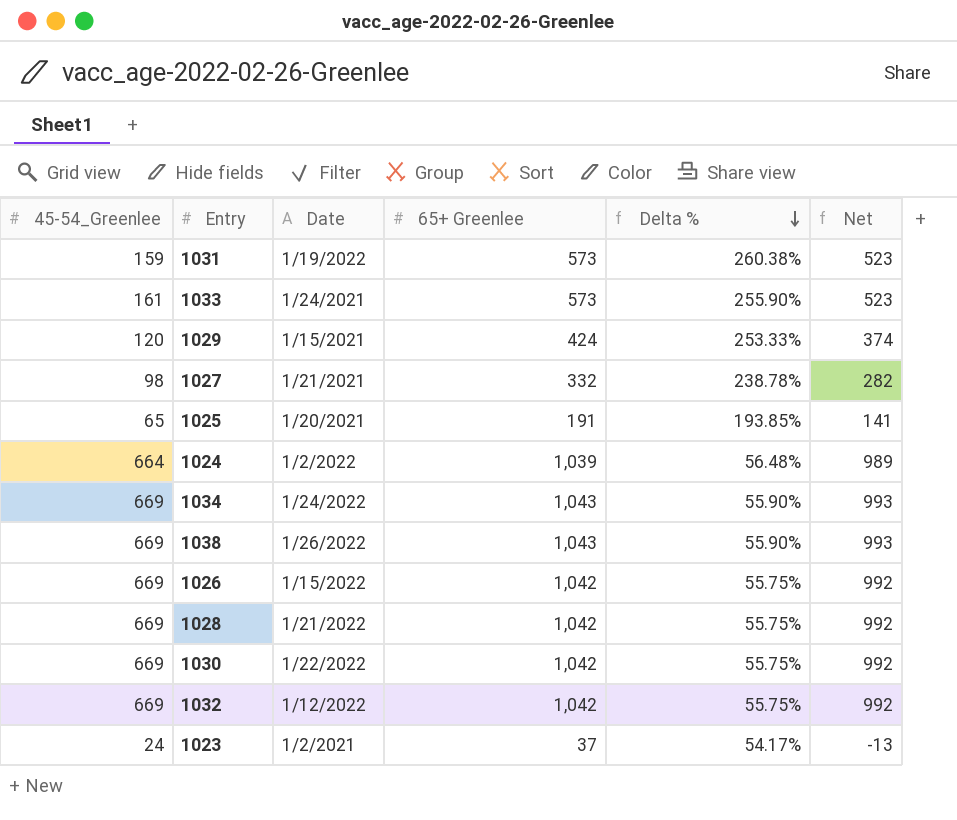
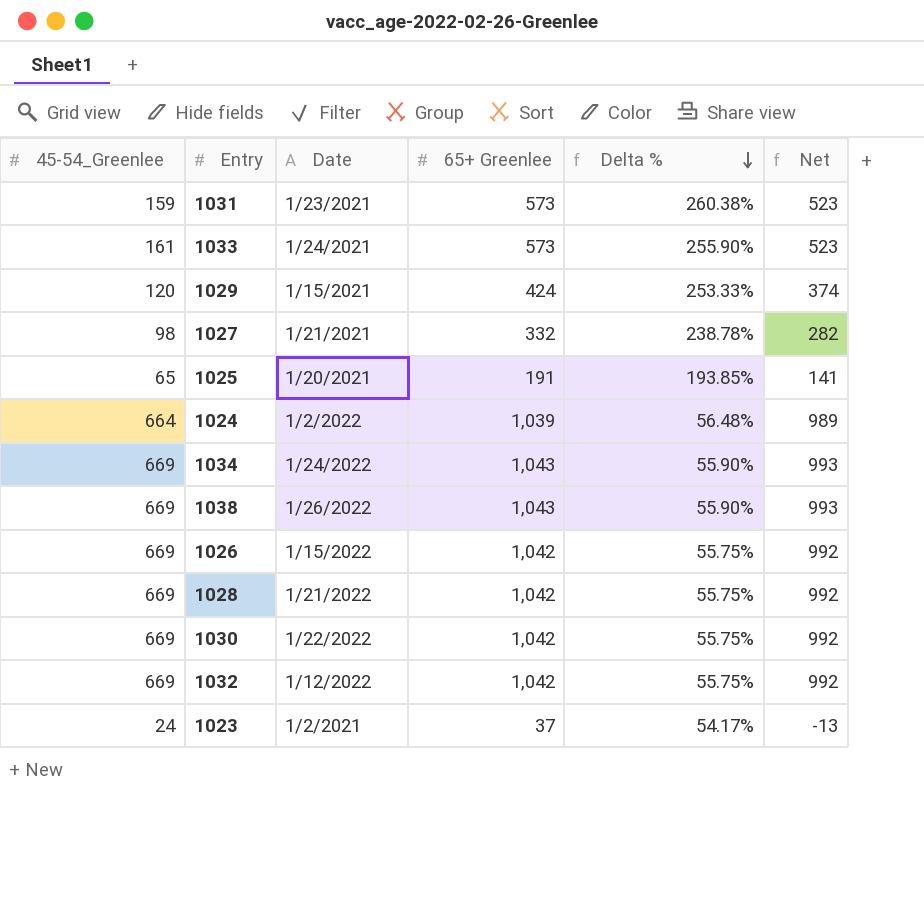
1031 | Date: 1/19/2022 -> 1/23/2021

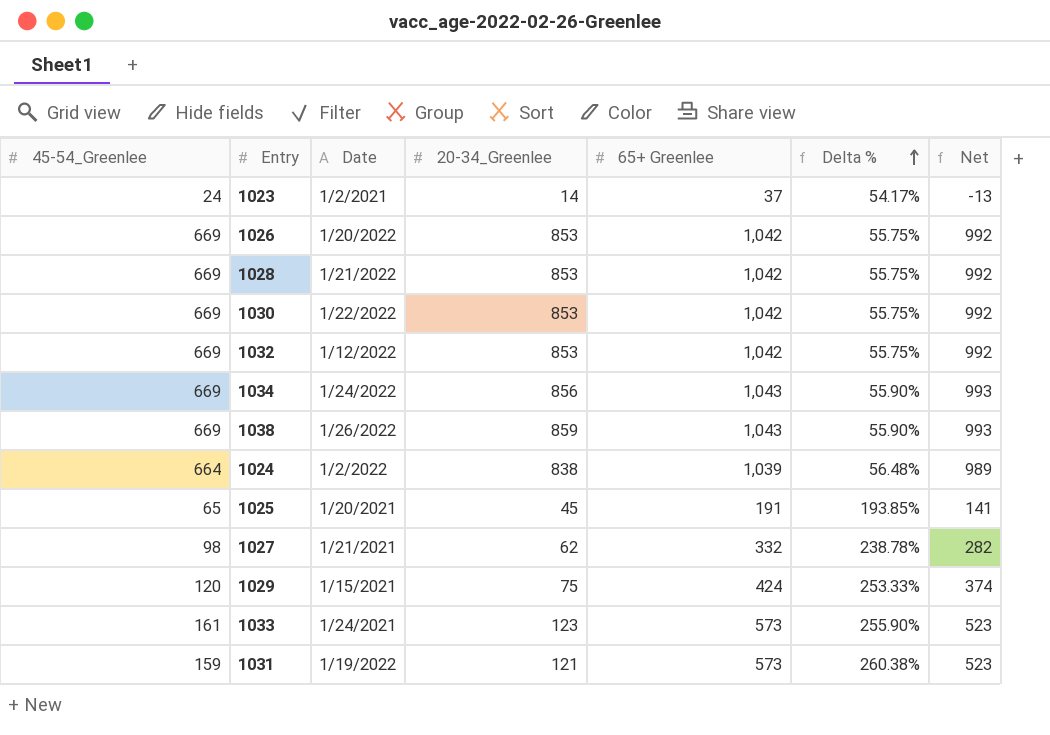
row order: Delta % descending -> Delta % ascending
column 20-34_Greenlee | position: none -> 4
1026 | Date: 1/15/2022 -> 1/20/2022
1031 | Date: 1/23/2021 -> 1/19/2022

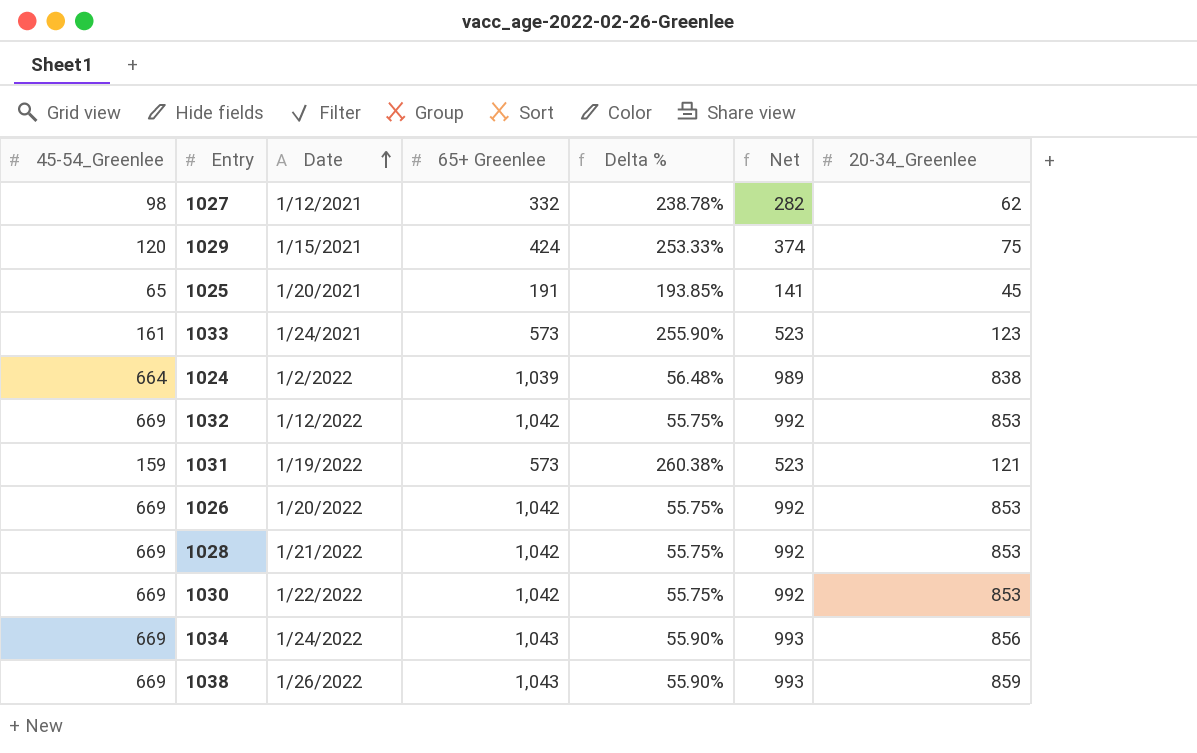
row order: Delta % ascending -> Date ascending
column 20-34_Greenlee | position: 4 -> 7
row 1023: 24 | 1/2/2021 | 14 | 37 | 54.17% | -13 -> none
1027 | Date: 1/21/2021 -> 1/12/2021

